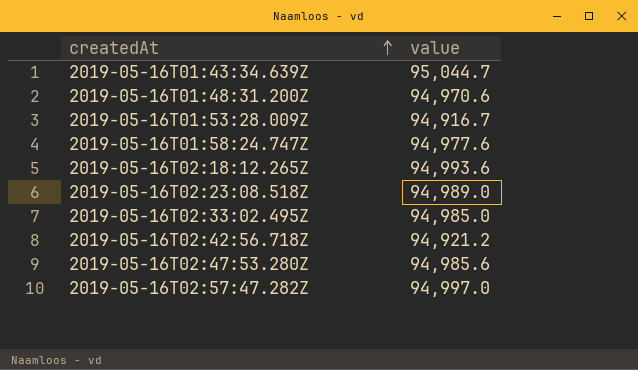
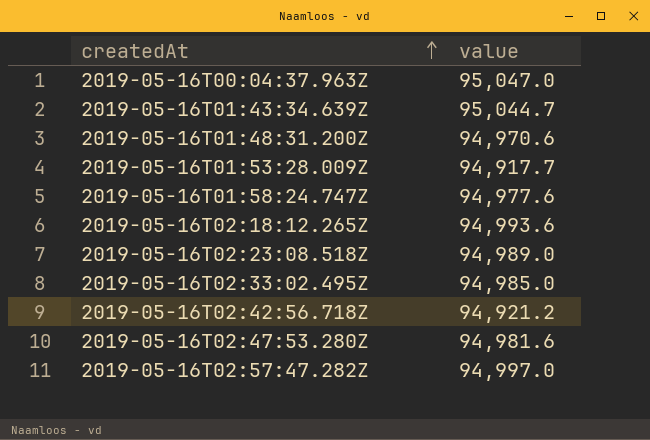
row 2019-05-16T00:04:37.963Z: none -> 95,047.0
2019-05-16T01:53:28.009Z | value: 94,916.7 -> 94,917.7
2019-05-16T02:47:53.280Z | value: 94,985.6 -> 94,981.6

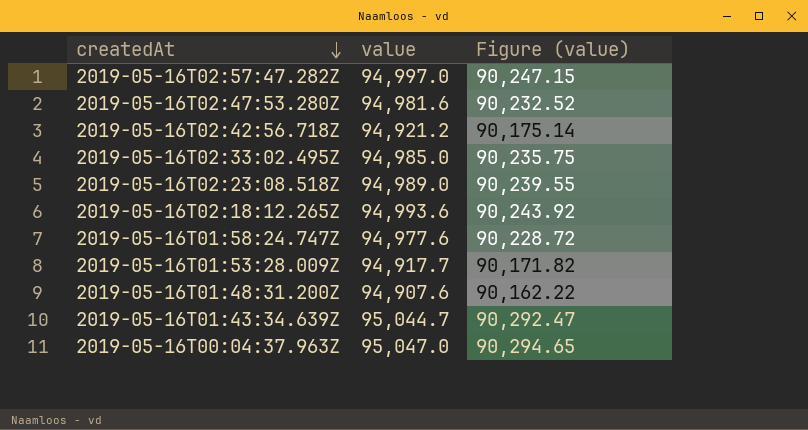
row order: createdAt ascending -> createdAt descending
column Figure (value) | formula: none -> [value] * 0.95
2019-05-16T01:48:31.200Z | value: 94,970.6 -> 94,907.6

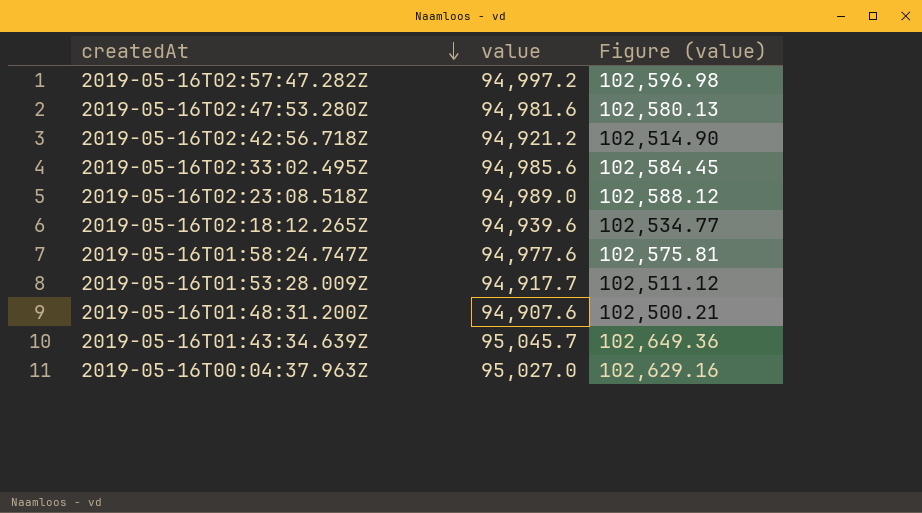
column Figure (value) | formula: [value] * 0.95 -> [value] * 1.08
2019-05-16T02:57:47.282Z | value: 94,997.0 -> 94,997.2
2019-05-16T02:33:02.495Z | value: 94,985.0 -> 94,985.6
2019-05-16T02:18:12.265Z | value: 94,993.6 -> 94,939.6
2019-05-16T01:43:34.639Z | value: 95,044.7 -> 95,045.7
2019-05-16T00:04:37.963Z | value: 95,047.0 -> 95,027.0

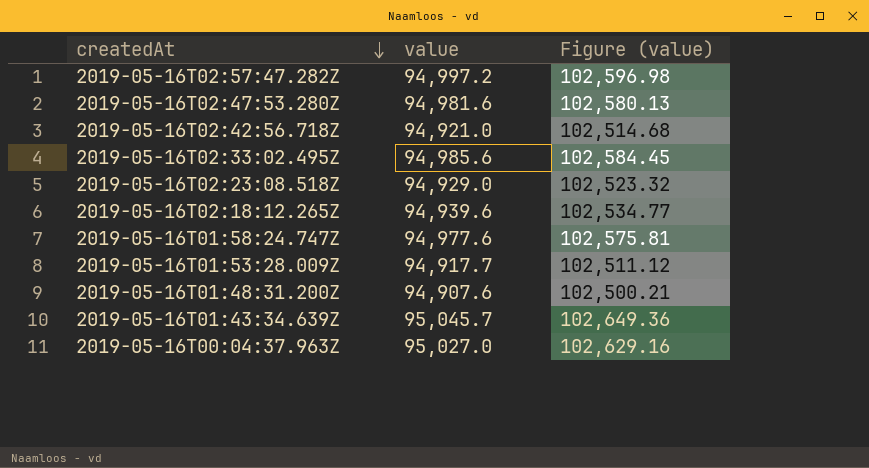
2019-05-16T02:42:56.718Z | value: 94,921.2 -> 94,921.0
2019-05-16T02:42:56.718Z | Figure (value): 102,514.90 -> 102,514.68
2019-05-16T02:23:08.518Z | value: 94,989.0 -> 94,929.0
2019-05-16T02:23:08.518Z | Figure (value): 102,588.12 -> 102,523.32

